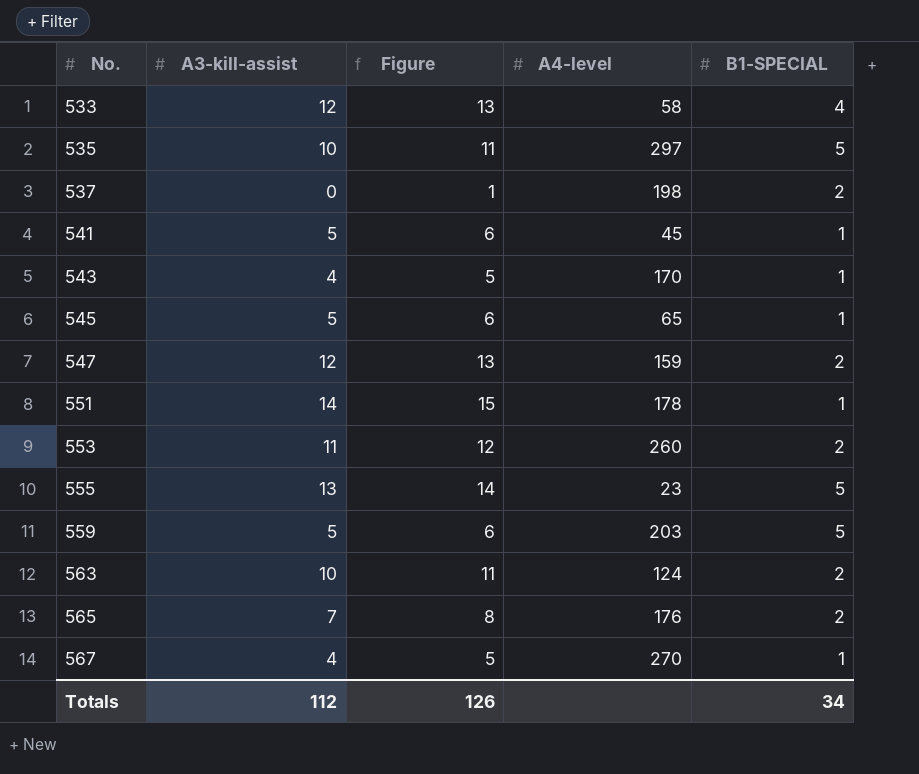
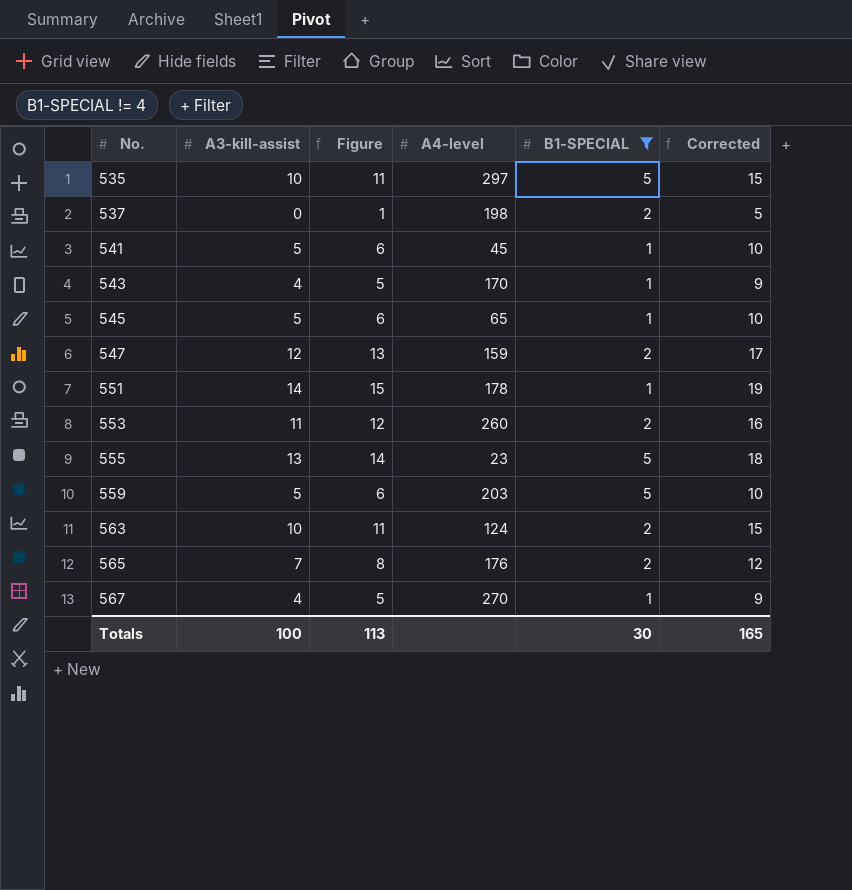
filter: none -> B1-SPECIAL != 4
column Corrected | formula: none -> [A3-kill-assist] + 5
Totals | A3-kill-assist: 112 -> 100
Totals | Figure: 126 -> 113
Totals | B1-SPECIAL: 34 -> 30

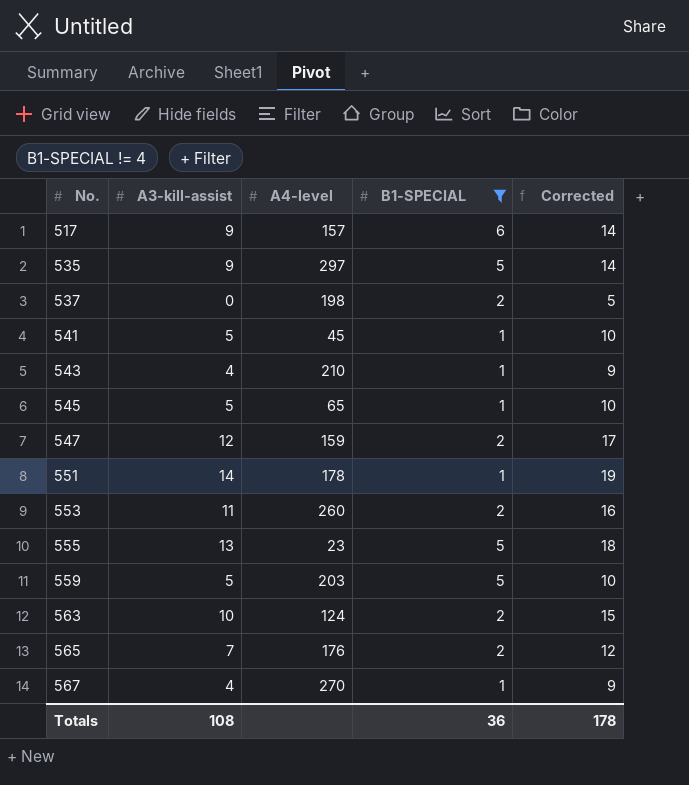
column Figure | formula: [A3-kill-assist] + 1 -> none
row 517: none -> 9 | 157 | 6 | 14
535 | A3-kill-assist: 10 -> 9
535 | Corrected: 15 -> 14
543 | A4-level: 170 -> 210
Totals | A3-kill-assist: 100 -> 108
Totals | B1-SPECIAL: 30 -> 36
Totals | Corrected: 165 -> 178

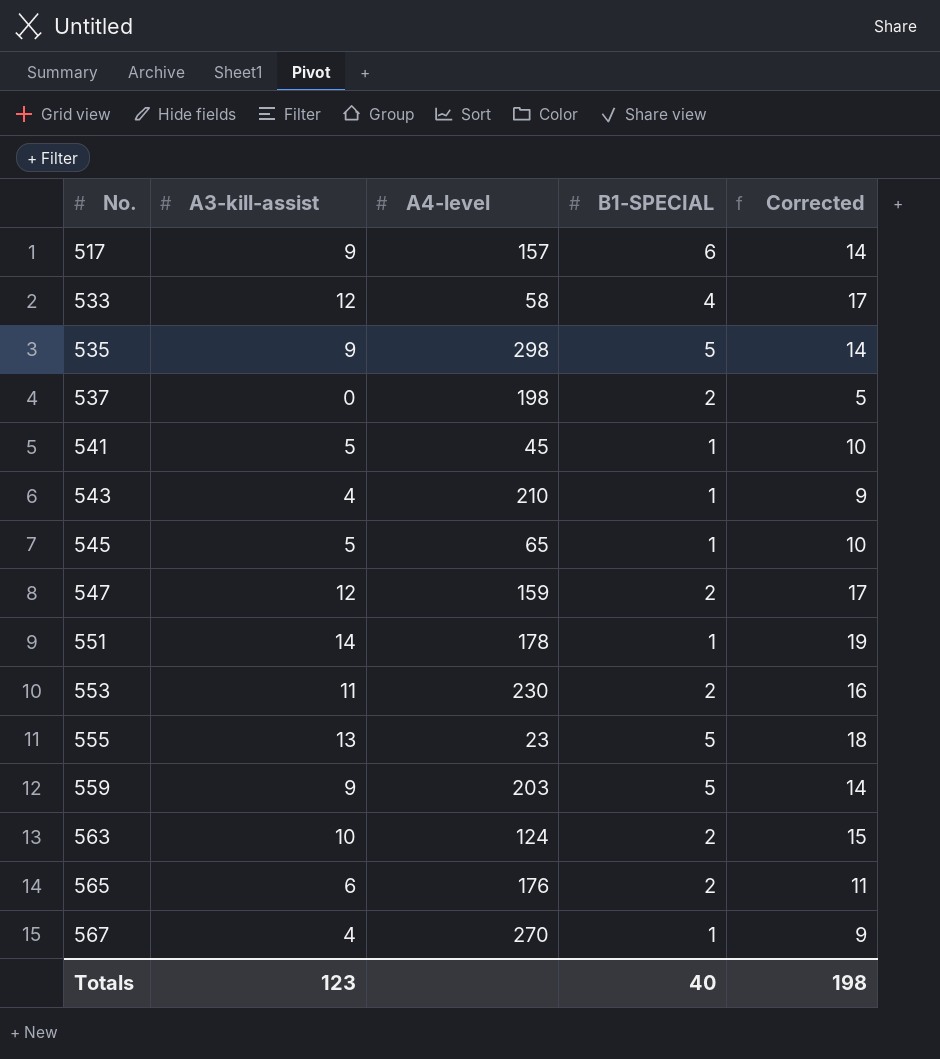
filter: B1-SPECIAL != 4 -> none
535 | A4-level: 297 -> 298
553 | A4-level: 260 -> 230
559 | A3-kill-assist: 5 -> 9
559 | Corrected: 10 -> 14
565 | A3-kill-assist: 7 -> 6
565 | Corrected: 12 -> 11
Totals | A3-kill-assist: 108 -> 123
Totals | B1-SPECIAL: 36 -> 40
Totals | Corrected: 178 -> 198

